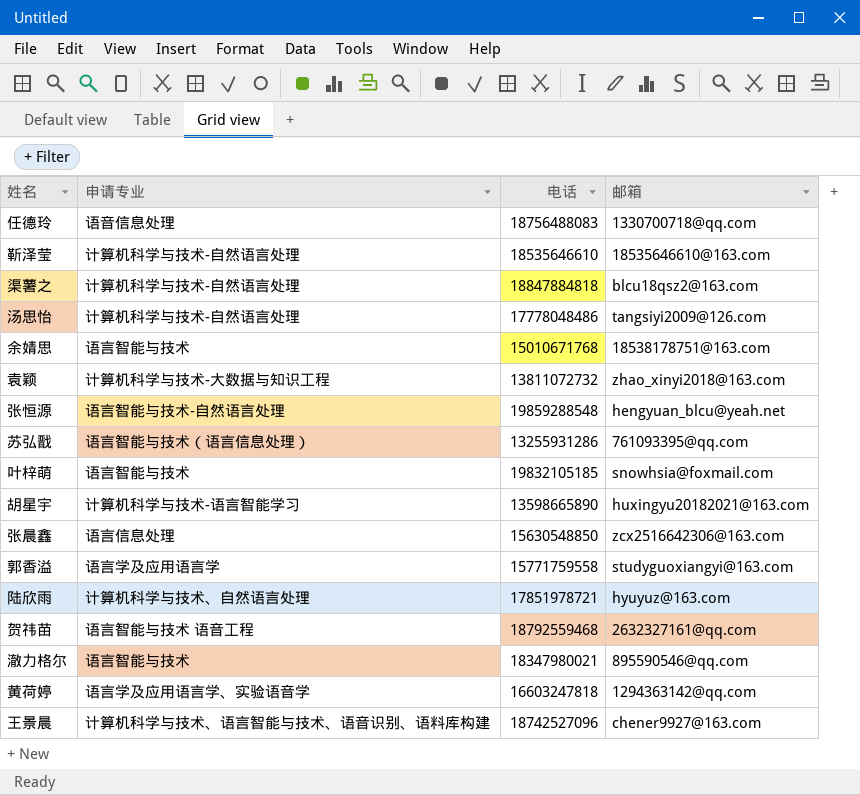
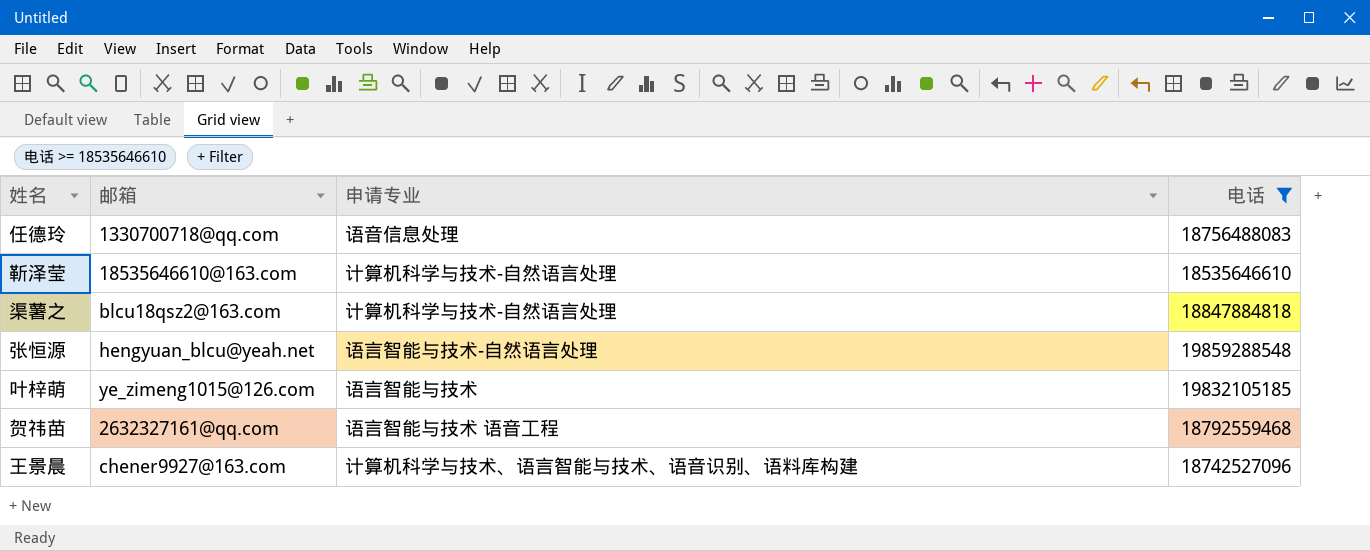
filter: none -> 电话 >= 18535646610
column 邮箱 | position: 4 -> 2
叶梓萌 | 邮箱: snowhsia@foxmail.com -> ye_zimeng1015@126.com

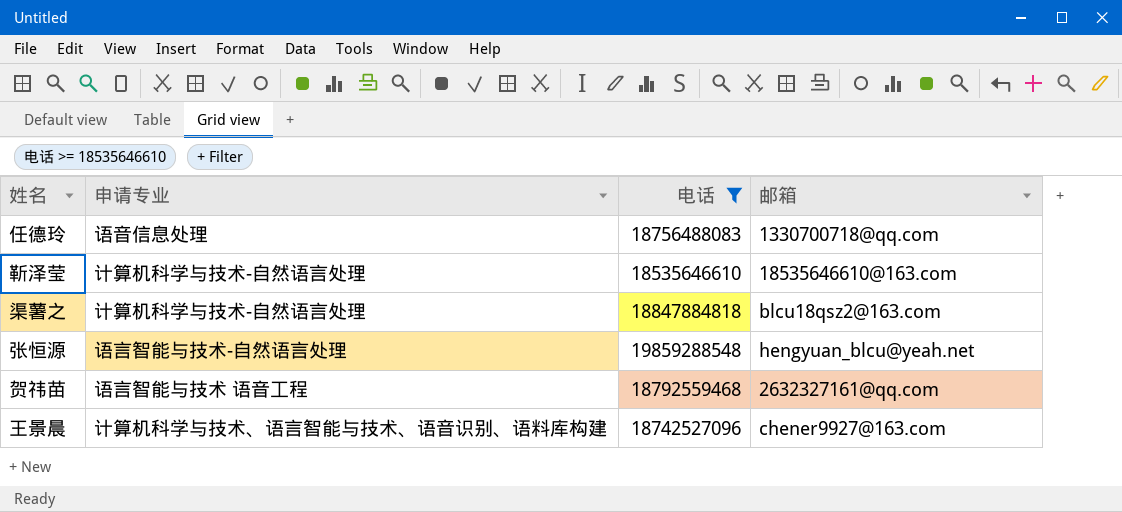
column 邮箱 | position: 2 -> 4
row 叶梓萌: ye_zimeng1015@126.com | 语言智能与技术 | 19832105185 -> none

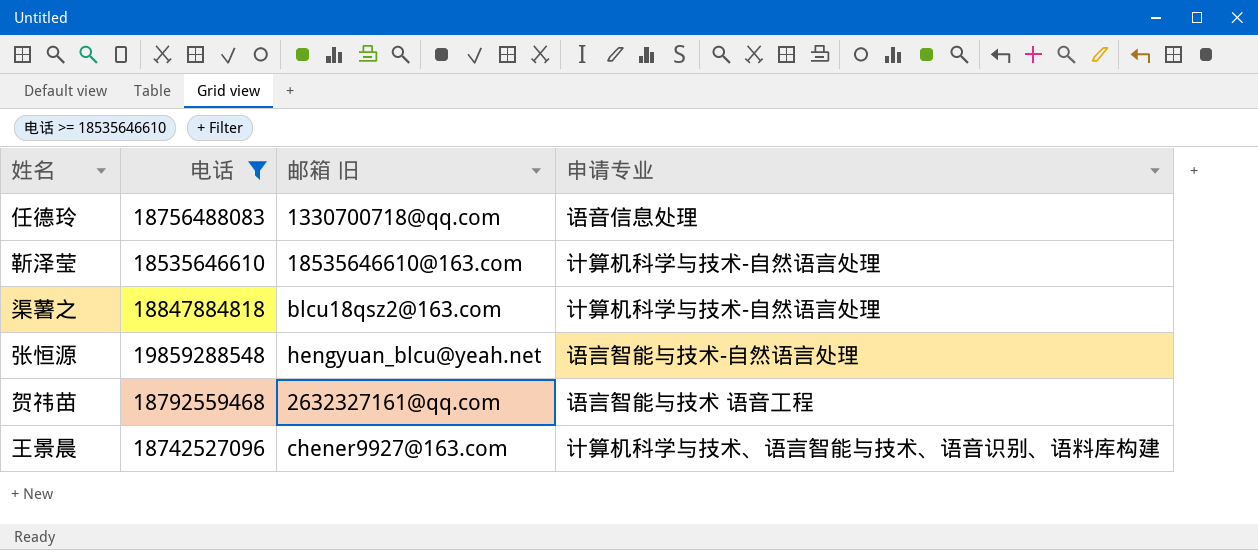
column name: 邮箱 -> 邮箱 旧
column 申请专业 | position: 2 -> 4

